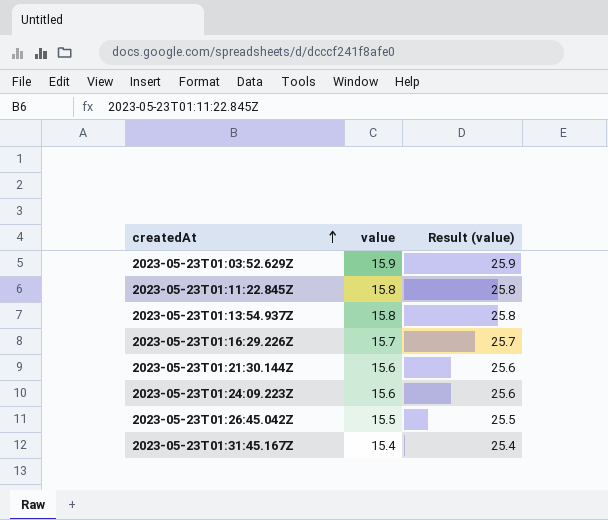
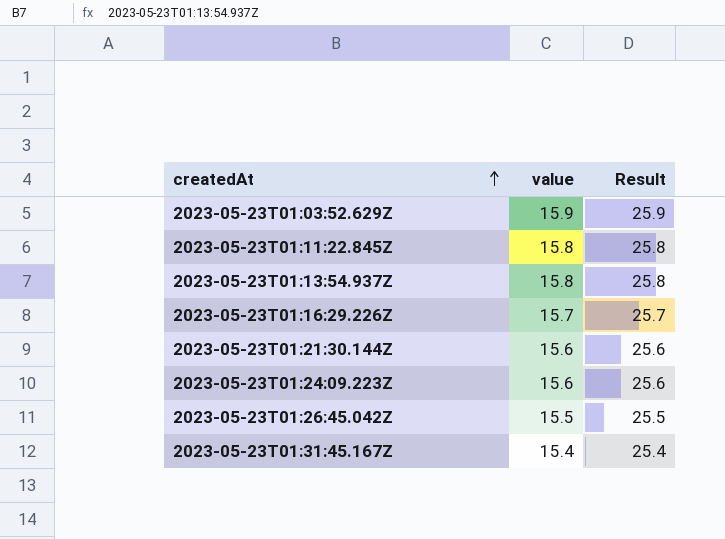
column name: Result (value) -> Result

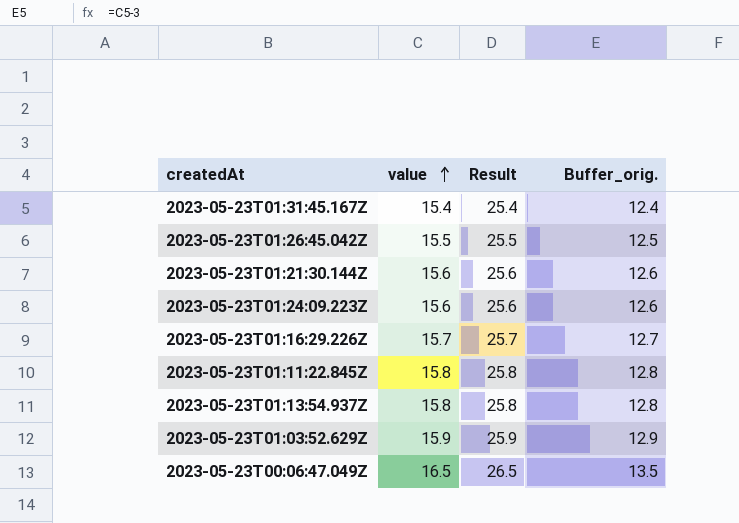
row order: createdAt ascending -> value ascending
column Buffer_orig. | formula: none -> [value] - 3
row 2023-05-23T00:06:47.049Z: none -> 16.5 | 26.5 | 13.5

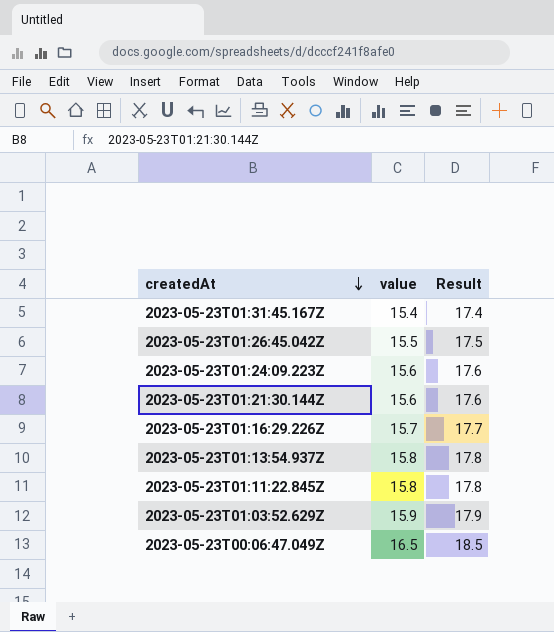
row order: value ascending -> createdAt descending
column Buffer_orig. | formula: [value] - 3 -> none
column Result | formula: [value] + 10 -> [value] + 2

